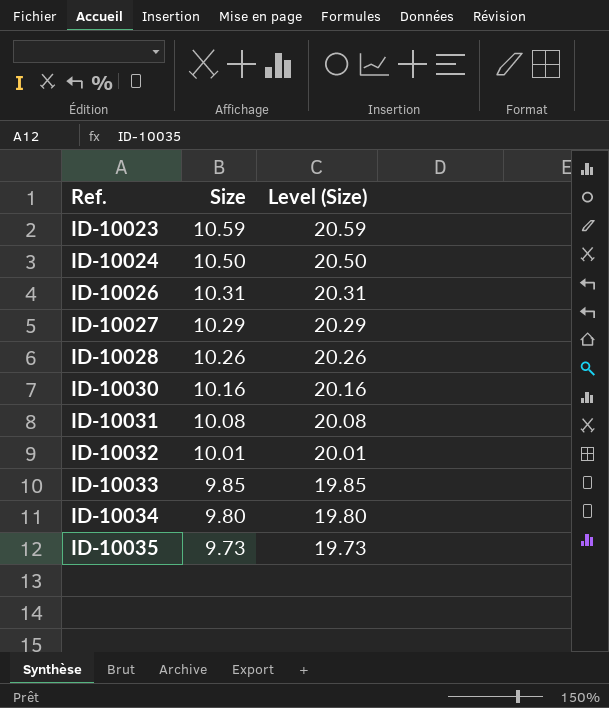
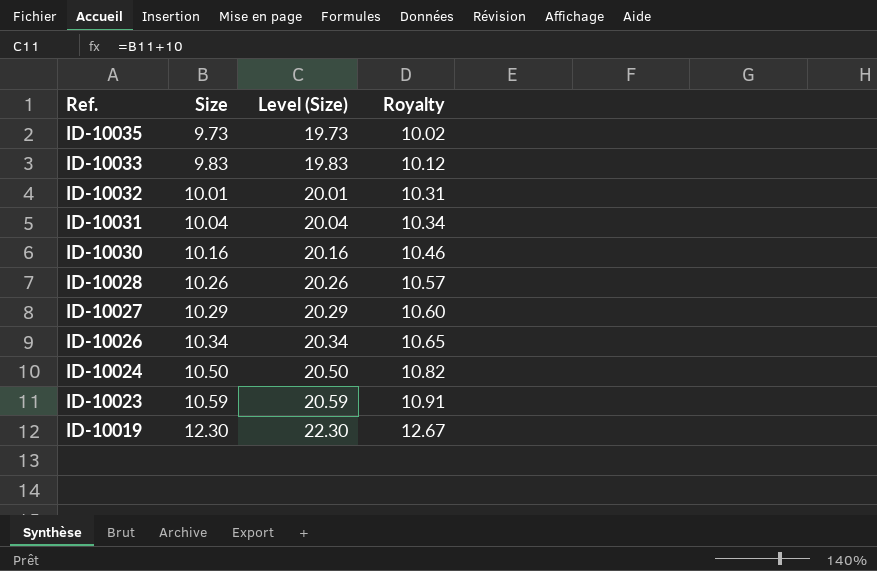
row order: Ref. ascending -> Ref. descending
column Royalty | formula: none -> [Size] * 1.03
row ID-10034: 9.80 | 19.80 -> none
ID-10033 | Size: 9.85 -> 9.83
ID-10033 | Level (Size): 19.85 -> 19.83
ID-10031 | Size: 10.08 -> 10.04
ID-10031 | Level (Size): 20.08 -> 20.04
ID-10026 | Size: 10.31 -> 10.34
ID-10026 | Level (Size): 20.31 -> 20.34
row ID-10019: none -> 12.30 | 22.30 | 12.67

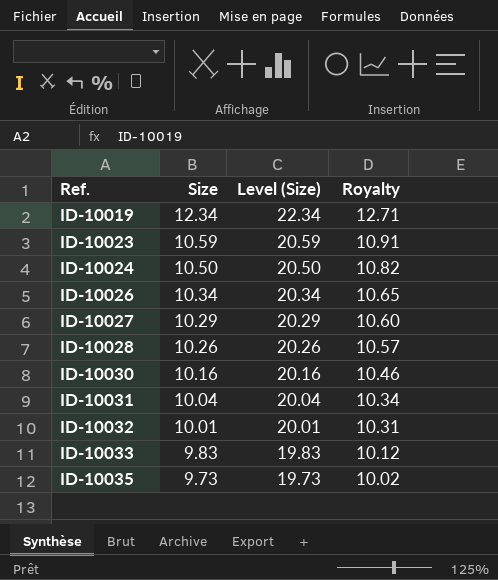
row order: Ref. descending -> Ref. ascending
ID-10019 | Size: 12.30 -> 12.34
ID-10019 | Level (Size): 22.30 -> 22.34
ID-10019 | Royalty: 12.67 -> 12.71

